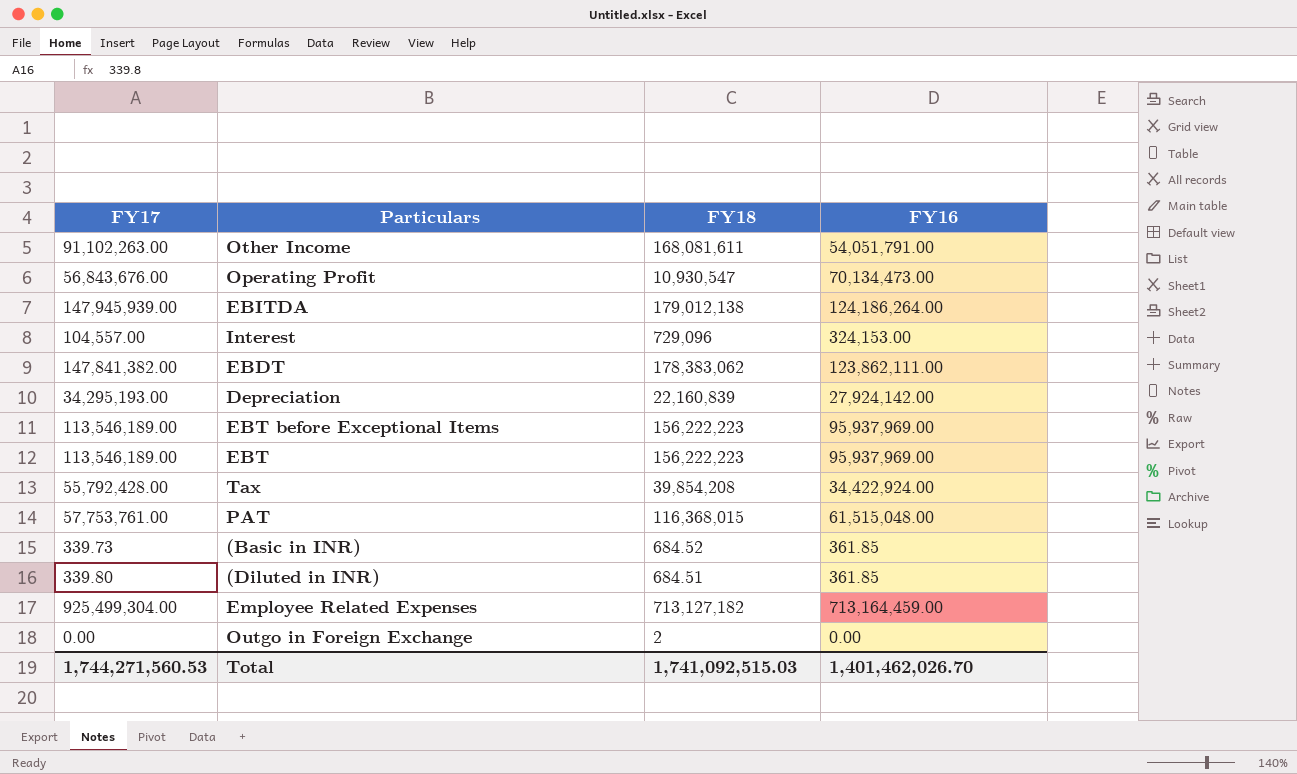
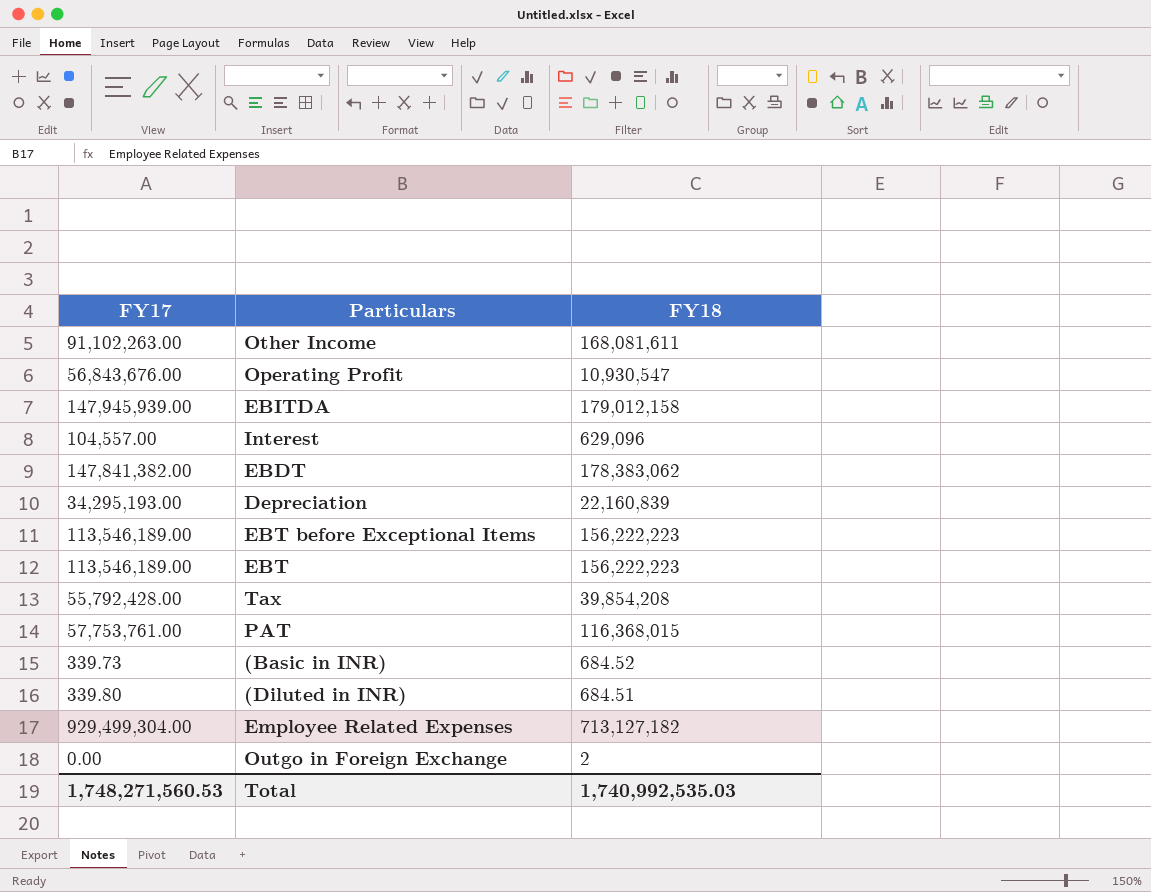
column FY16 | position: 4 -> none
EBITDA | FY18: 179,012,138 -> 179,012,158
Interest | FY18: 729,096 -> 629,096
Employee Related Expenses | FY17: 925,499,304.00 -> 929,499,304.00
Total | FY17: 1,744,271,560.53 -> 1,748,271,560.53
Total | FY18: 1,741,092,515.03 -> 1,740,992,535.03

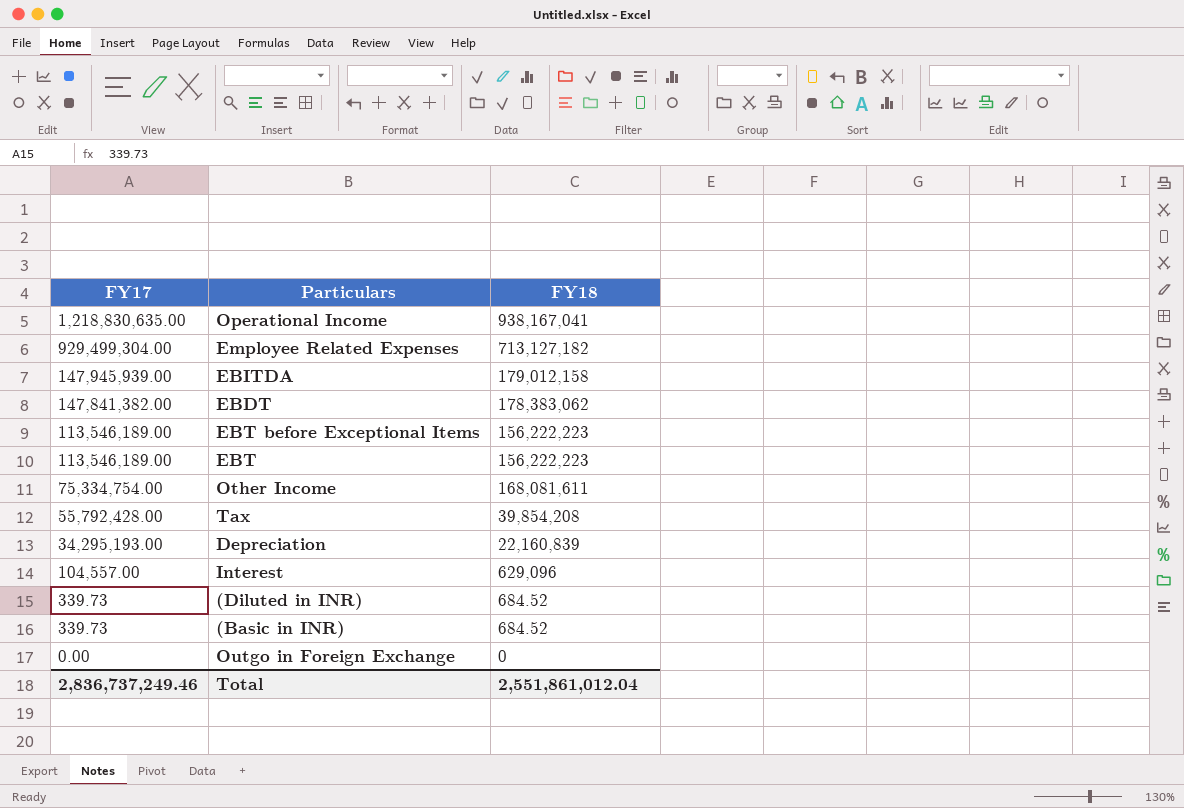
row order: none -> FY17 descending
row Operating Profit: 56,843,676.00 | 10,930,547 -> none
row PAT: 57,753,761.00 | 116,368,015 -> none
row Operational Income: none -> 1,218,830,635.00 | 938,167,041
Other Income | FY17: 91,102,263.00 -> 75,334,754.00
(Diluted in INR) | FY17: 339.80 -> 339.73
(Diluted in INR) | FY18: 684.51 -> 684.52
Outgo in Foreign Exchange | FY18: 2 -> 0
Total | FY17: 1,748,271,560.53 -> 2,836,737,249.46
Total | FY18: 1,740,992,535.03 -> 2,551,861,012.04

